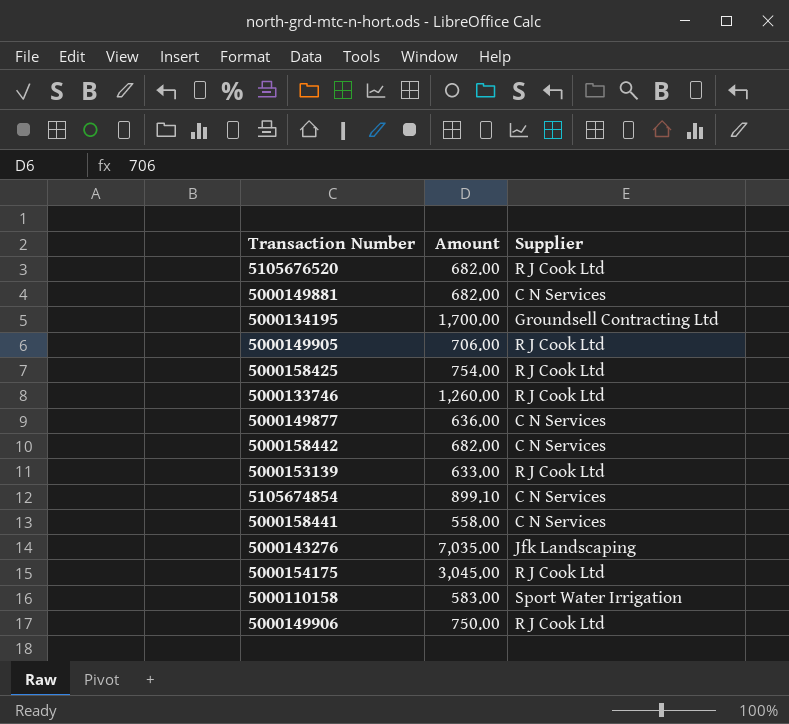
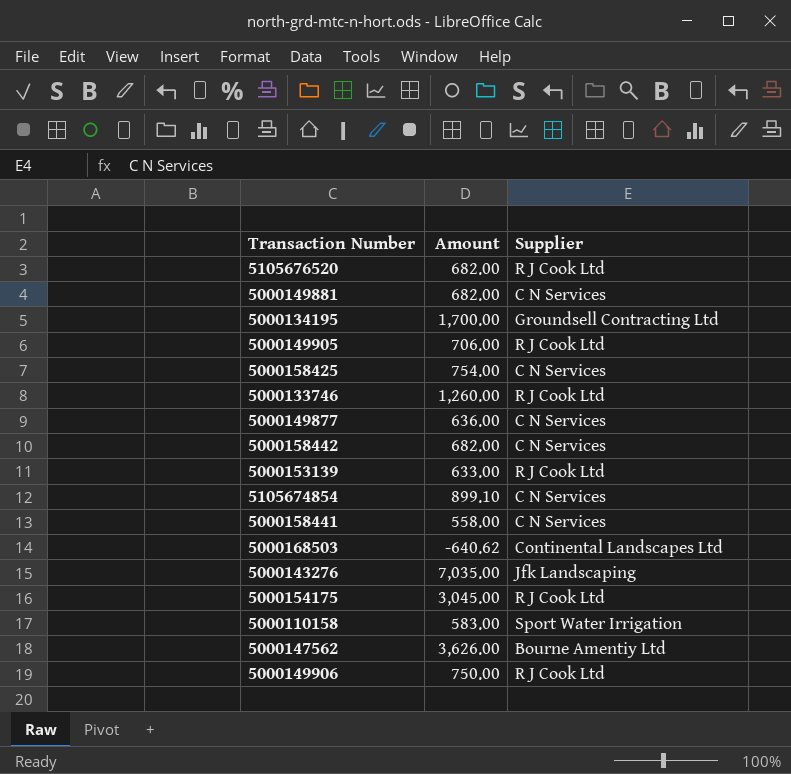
5000158425 | Supplier: R J Cook Ltd -> C N Services
row 5000168503: none -> -640.62 | Continental Landscapes Ltd
row 5000147562: none -> 3,626.00 | Bourne Amentiy Ltd

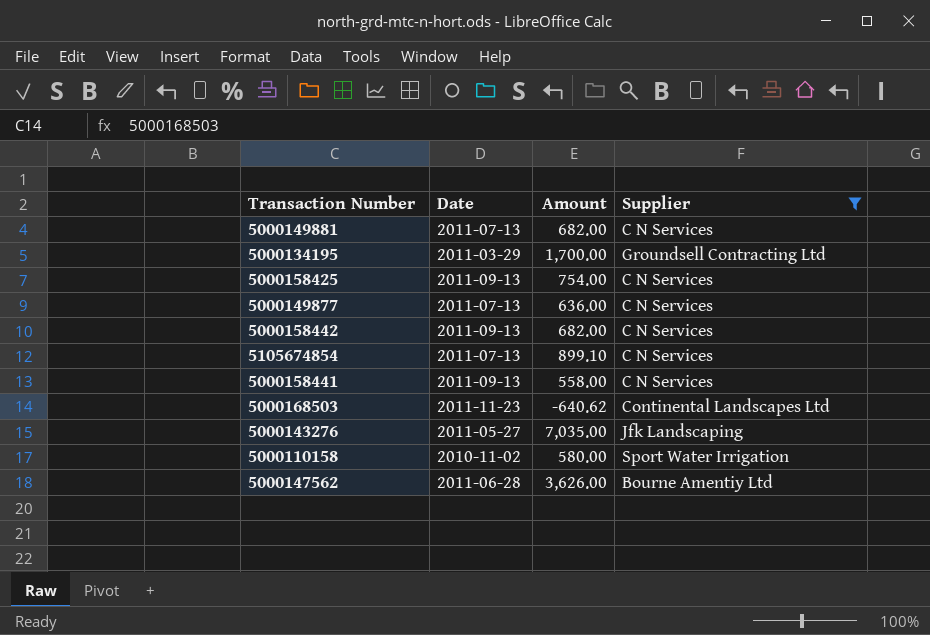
filter: none -> Supplier != R J Cook Ltd
column Date | position: none -> 2
5000110158 | Amount: 583.00 -> 580.00

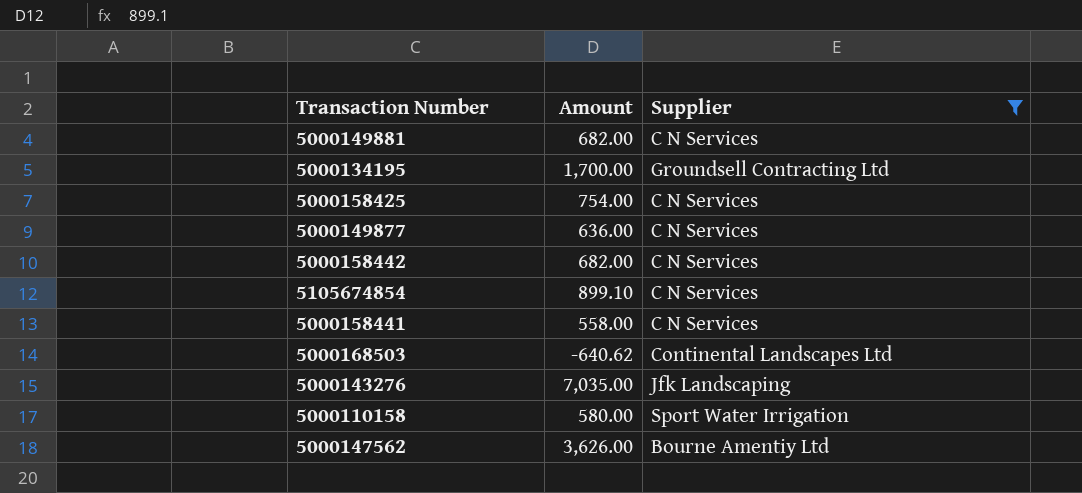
column Date | position: 2 -> none

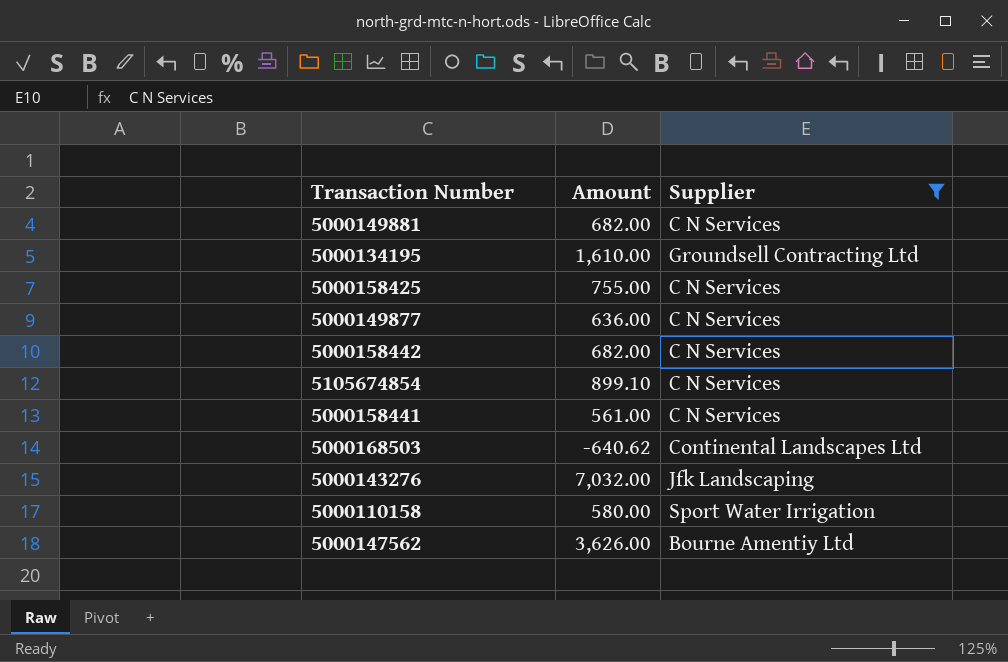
5000134195 | Amount: 1,700.00 -> 1,610.00
5000158425 | Amount: 754.00 -> 755.00
5000158441 | Amount: 558.00 -> 561.00
5000143276 | Amount: 7,035.00 -> 7,032.00

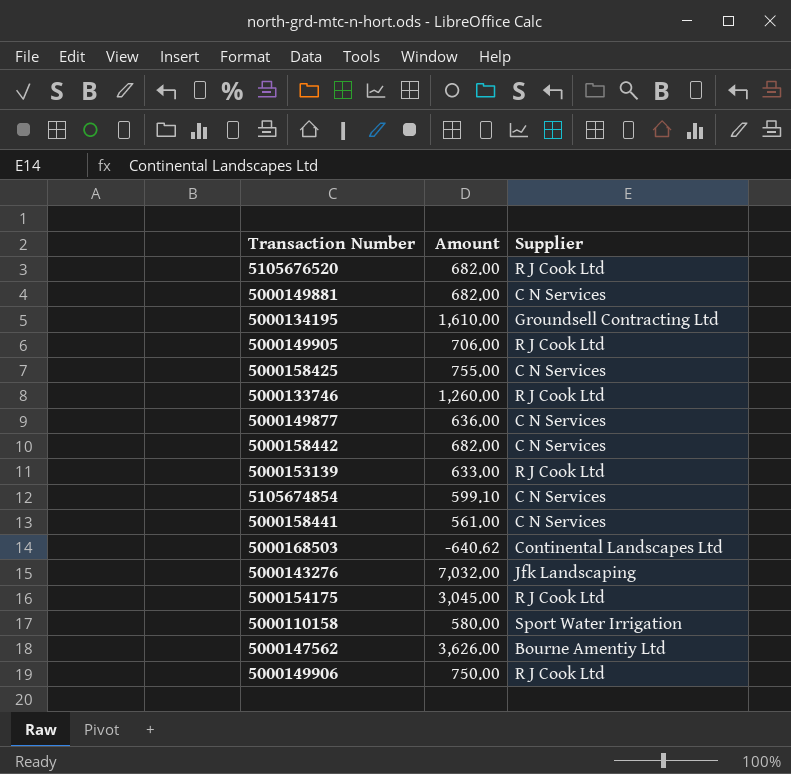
filter: Supplier != R J Cook Ltd -> none
5105674854 | Amount: 899.10 -> 599.10

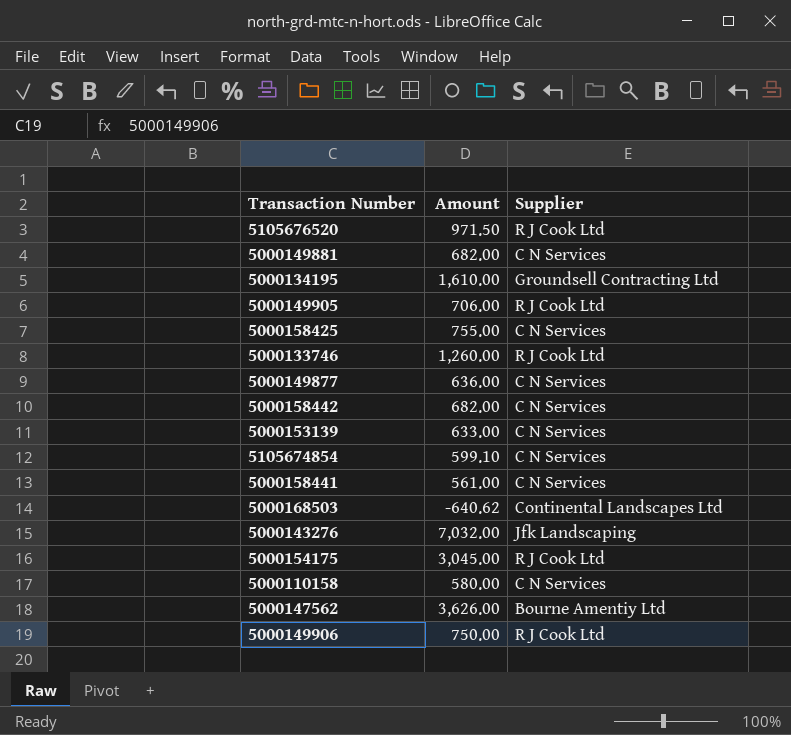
5105676520 | Amount: 682.00 -> 971.50
5000153139 | Supplier: R J Cook Ltd -> C N Services
5000110158 | Supplier: Sport Water Irrigation -> C N Services

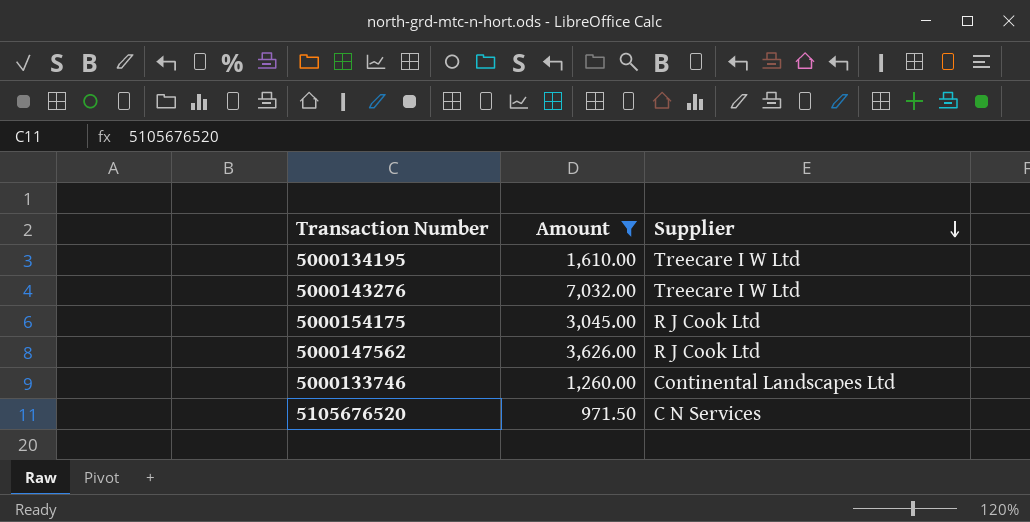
filter: none -> Amount >= 971.50
row order: none -> Supplier descending
5000134195 | Supplier: Groundsell Contracting Ltd -> Treecare I W Ltd
5000143276 | Supplier: Jfk Landscaping -> Treecare I W Ltd
5000147562 | Supplier: Bourne Amentiy Ltd -> R J Cook Ltd
5000133746 | Supplier: R J Cook Ltd -> Continental Landscapes Ltd
5105676520 | Supplier: R J Cook Ltd -> C N Services

